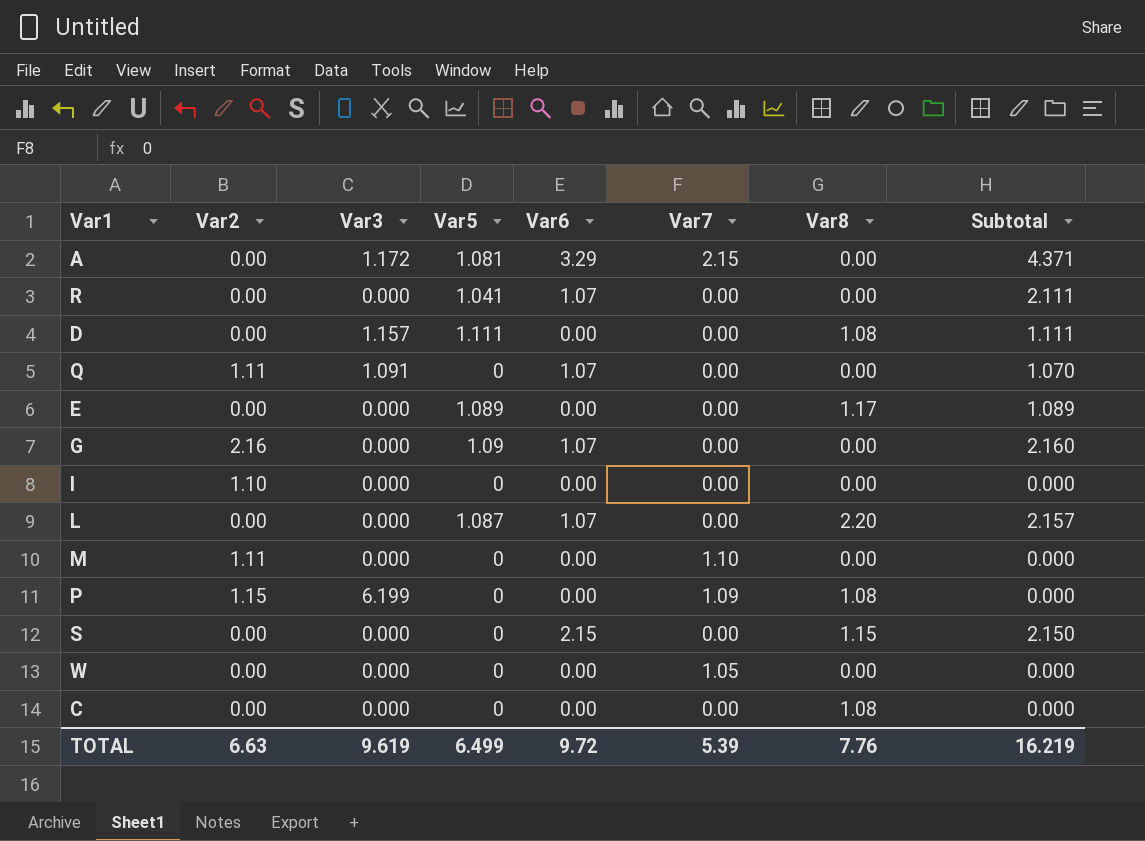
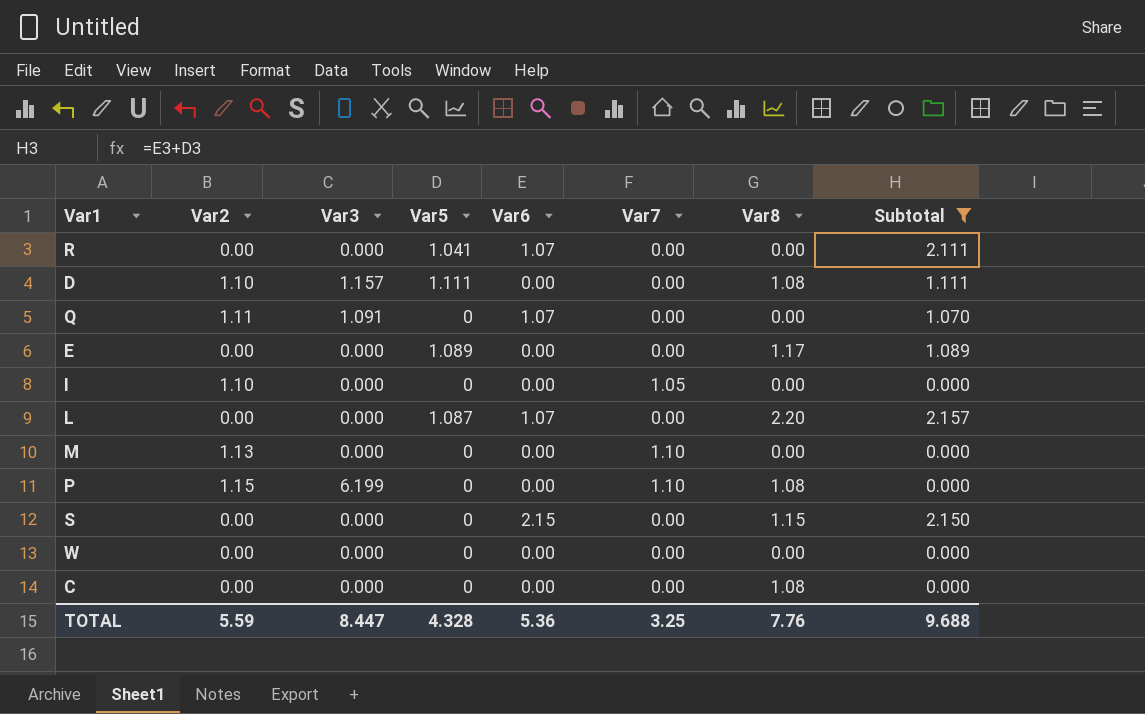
filter: none -> Subtotal <= 2.157
D | Var2: 0.00 -> 1.10
I | Var7: 0.00 -> 1.05
M | Var2: 1.11 -> 1.13
P | Var7: 1.09 -> 1.10
W | Var7: 1.05 -> 0.00
TOTAL | Var2: 6.63 -> 5.59
TOTAL | Var3: 9.619 -> 8.447
TOTAL | Var5: 6.499 -> 4.328
TOTAL | Var6: 9.72 -> 5.36
TOTAL | Var7: 5.39 -> 3.25
TOTAL | Subtotal: 16.219 -> 9.688

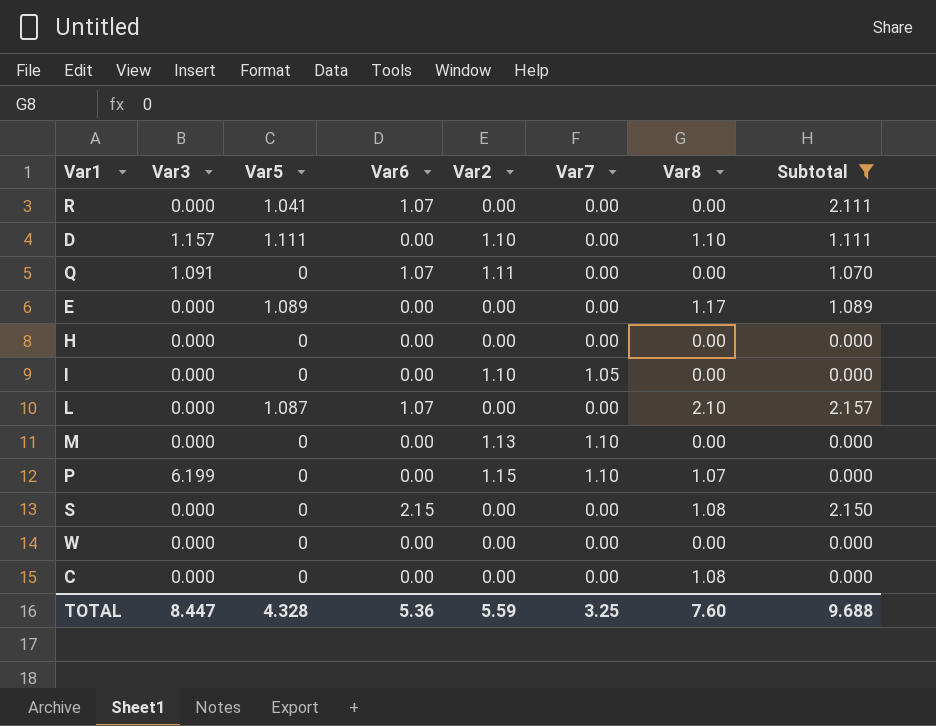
column Var2 | position: 2 -> 5
D | Var8: 1.08 -> 1.10
row H: none -> 0.000 | 0 | 0.00 | 0.00 | 0.00 | 0.00 | 0.000
L | Var8: 2.20 -> 2.10
P | Var8: 1.08 -> 1.07
S | Var8: 1.15 -> 1.08
TOTAL | Var8: 7.76 -> 7.60

